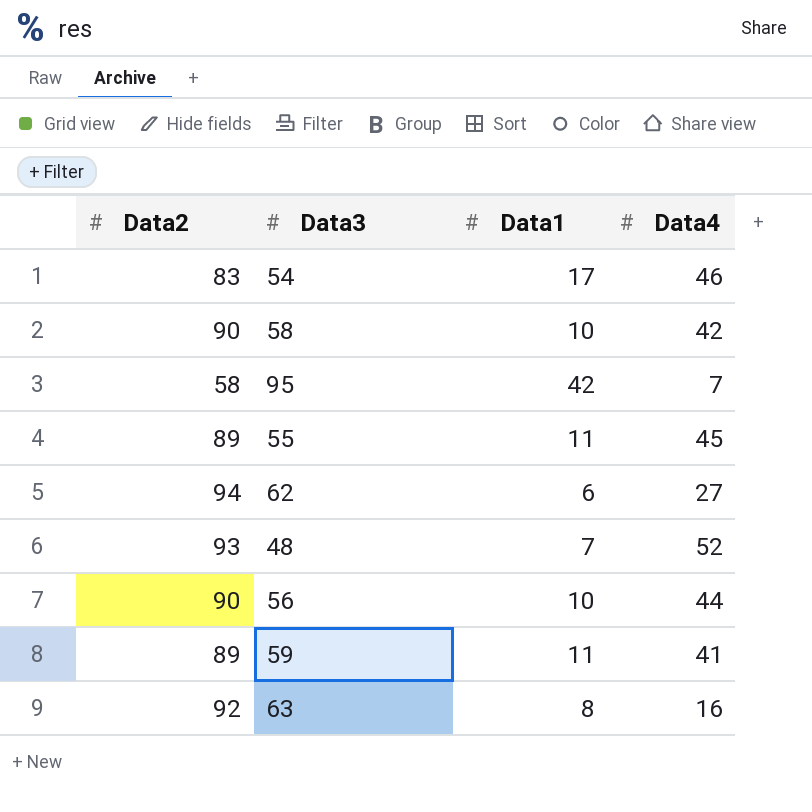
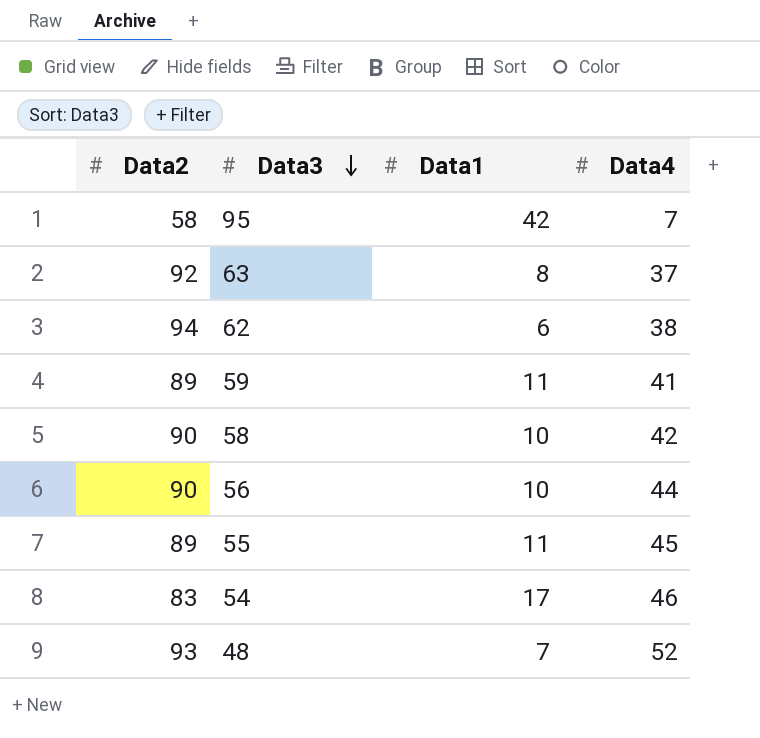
row order: none -> Data3 descending
63 | Data4: 16 -> 37
62 | Data4: 27 -> 38

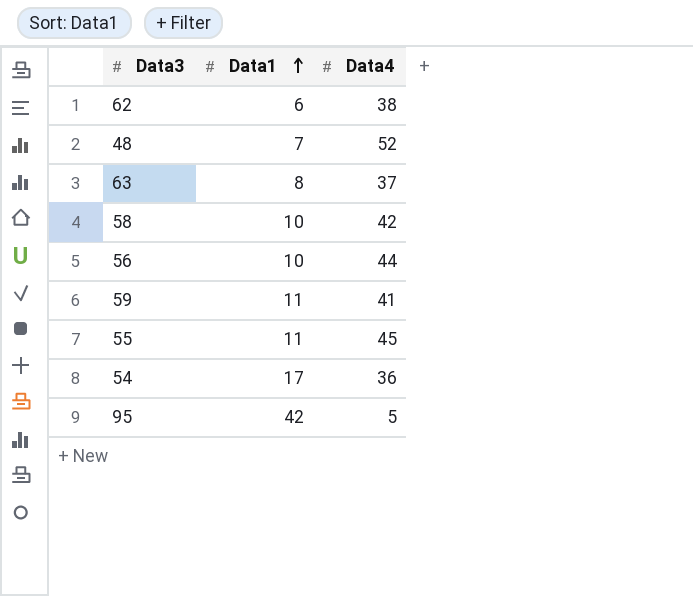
row order: Data3 descending -> Data1 ascending
column Data2 | position: 1 -> none
54 | Data4: 46 -> 36
95 | Data4: 7 -> 5

